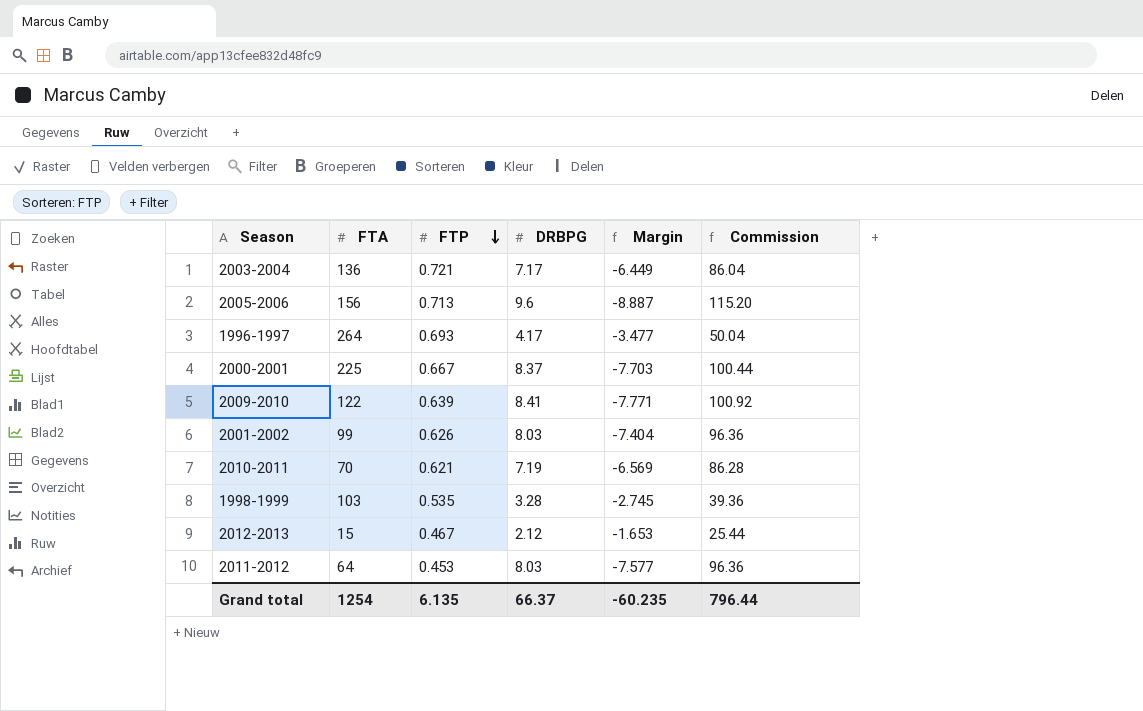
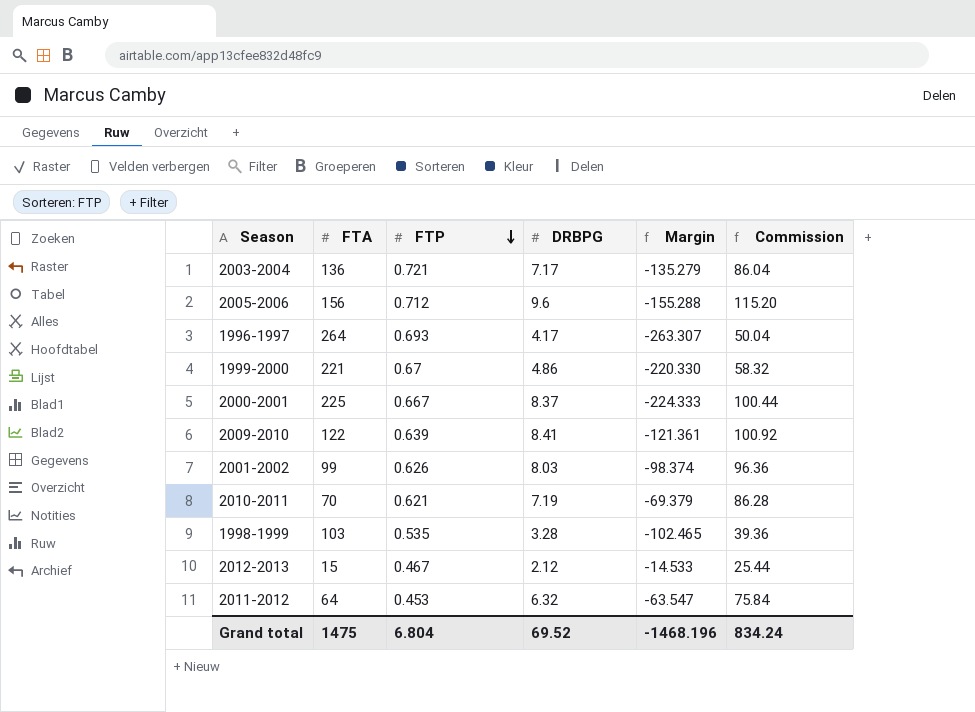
column Margin | formula: [FTP] - [DRBPG] -> [FTP] - [FTA]
2005-2006 | FTP: 0.713 -> 0.712
row 1999-2000: none -> 221 | 0.67 | 4.86 | -220.330 | 58.32
2011-2012 | DRBPG: 8.03 -> 6.32
2011-2012 | Commission: 96.36 -> 75.84
Grand total | FTA: 1254 -> 1475
Grand total | FTP: 6.135 -> 6.804
Grand total | DRBPG: 66.37 -> 69.52
Grand total | Margin: -60.235 -> -1468.196
Grand total | Commission: 796.44 -> 834.24

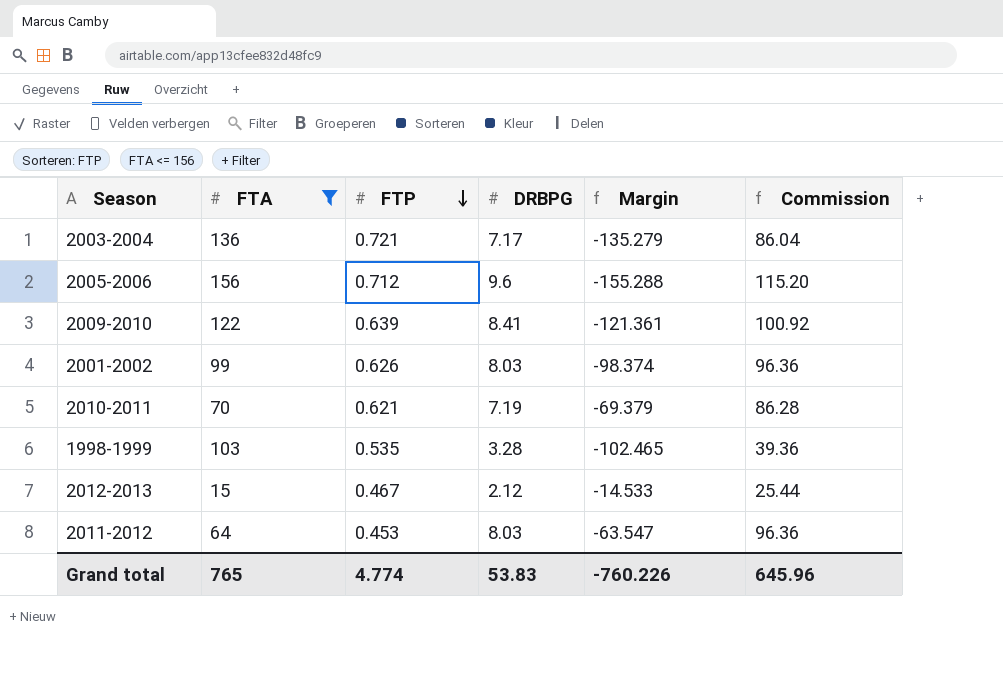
filter: none -> FTA <= 156
2011-2012 | DRBPG: 6.32 -> 8.03
2011-2012 | Commission: 75.84 -> 96.36
Grand total | FTA: 1475 -> 765
Grand total | FTP: 6.804 -> 4.774
Grand total | DRBPG: 69.52 -> 53.83
Grand total | Margin: -1468.196 -> -760.226
Grand total | Commission: 834.24 -> 645.96

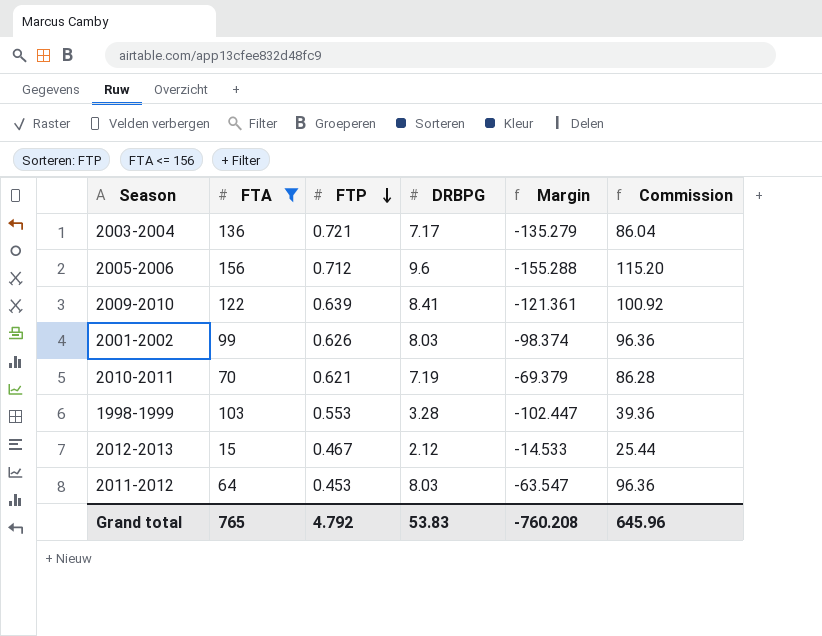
1998-1999 | FTP: 0.535 -> 0.553
1998-1999 | Margin: -102.465 -> -102.447
Grand total | FTP: 4.774 -> 4.792
Grand total | Margin: -760.226 -> -760.208

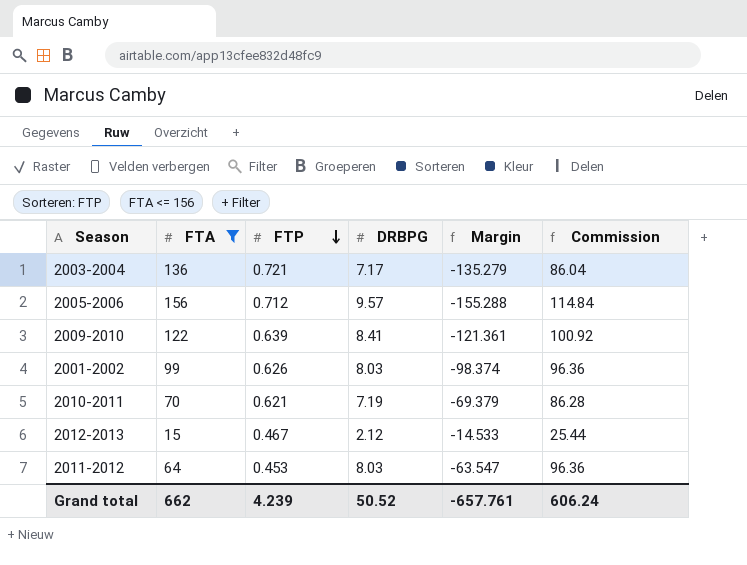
row 1998-1999: 103 | 0.553 | 3.28 | -102.447 | 39.36 -> none
2005-2006 | DRBPG: 9.6 -> 9.57
2005-2006 | Commission: 115.20 -> 114.84
Grand total | FTA: 765 -> 662
Grand total | FTP: 4.792 -> 4.239
Grand total | DRBPG: 53.83 -> 50.52
Grand total | Margin: -760.208 -> -657.761
Grand total | Commission: 645.96 -> 606.24

